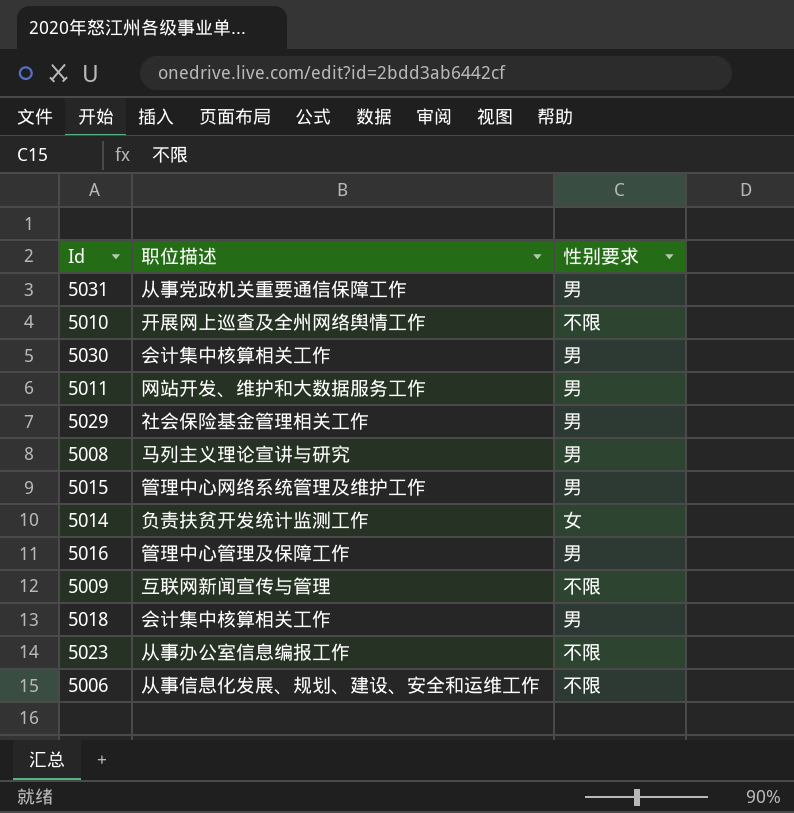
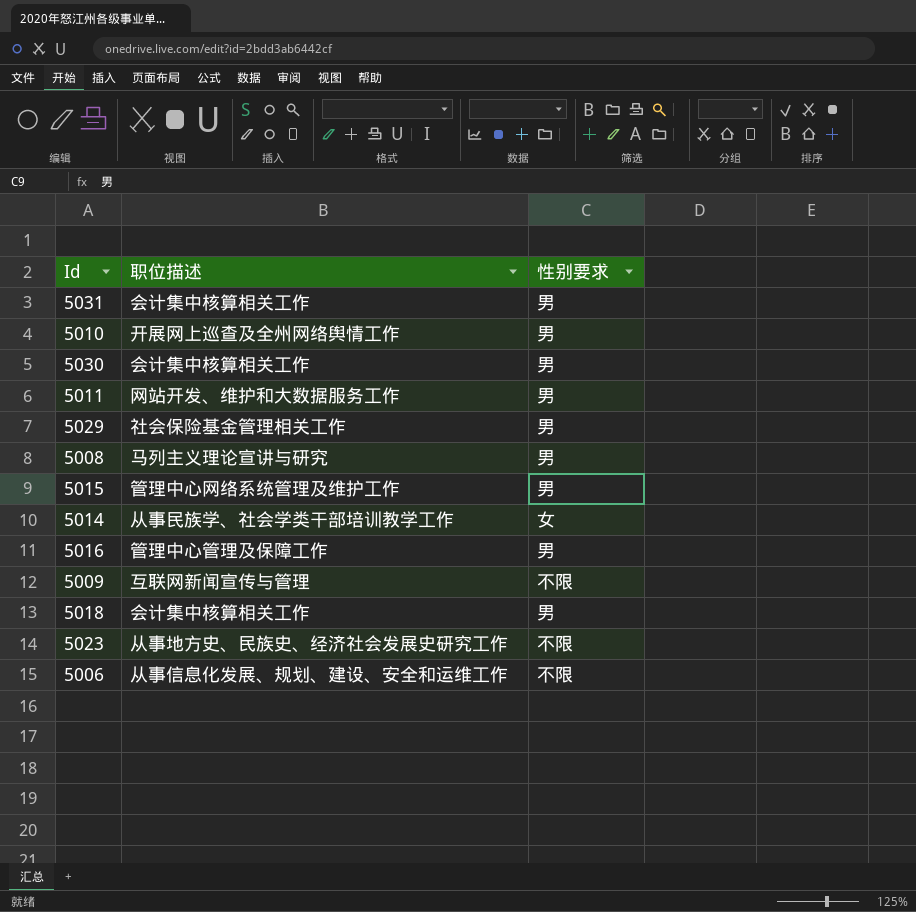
5031 | 职位描述: 从事党政机关重要通信保障工作 -> 会计集中核算相关工作
5010 | 性别要求: 不限 -> 男
5014 | 职位描述: 负责扶贫开发统计监测工作 -> 从事民族学、社会学类干部培训教学工作
5023 | 职位描述: 从事办公室信息编报工作 -> 从事地方史、民族史、经济社会发展史研究工作

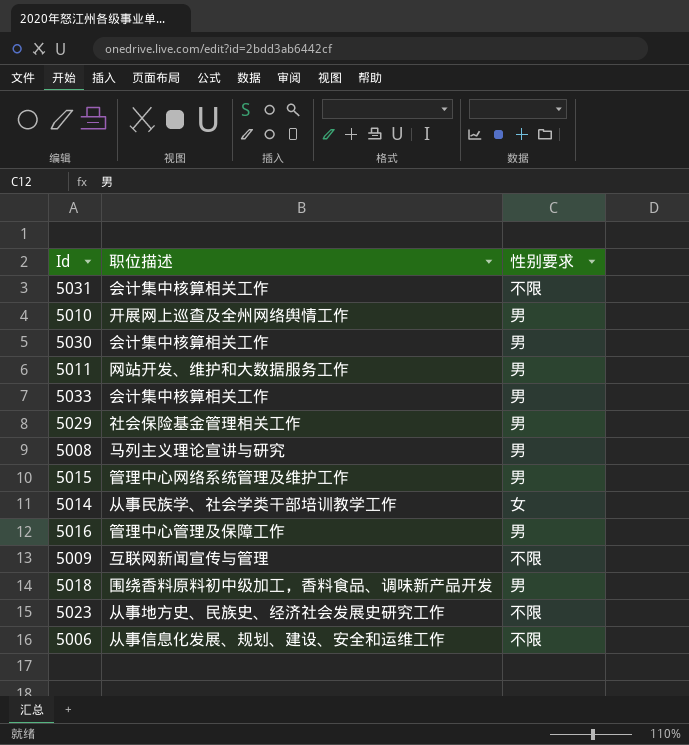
5031 | 性别要求: 男 -> 不限
row 5033: none -> 会计集中核算相关工作 | 男
5018 | 职位描述: 会计集中核算相关工作 -> 围绕香料原料初中级加工，香料食品、调味新产品开发

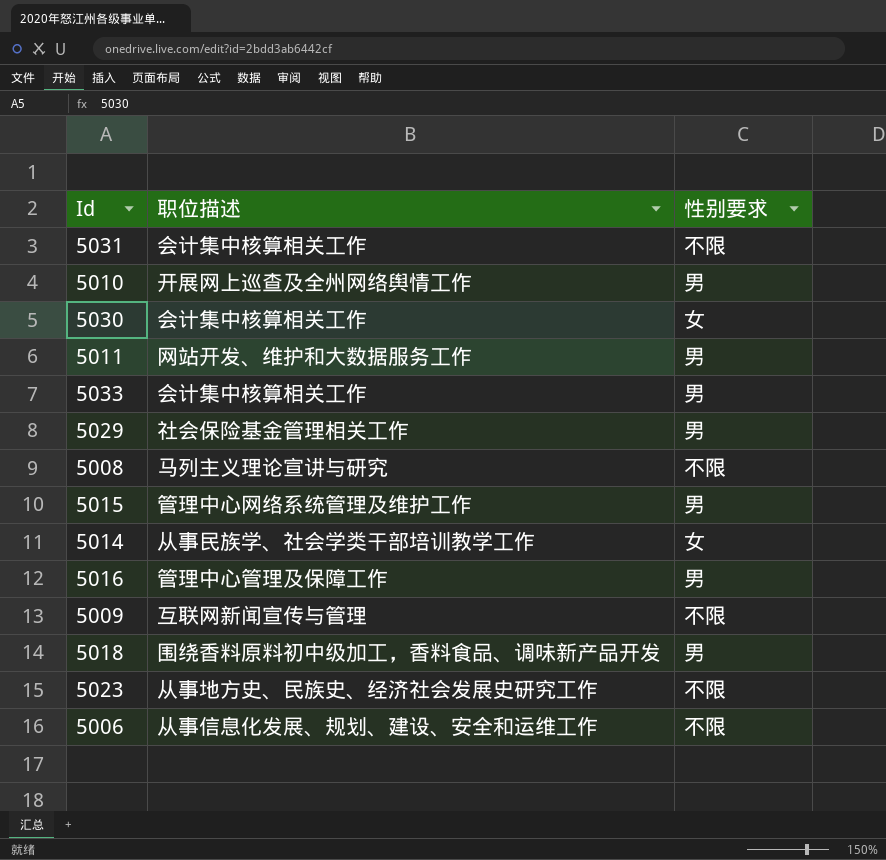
5030 | 性别要求: 男 -> 女
5008 | 性别要求: 男 -> 不限

